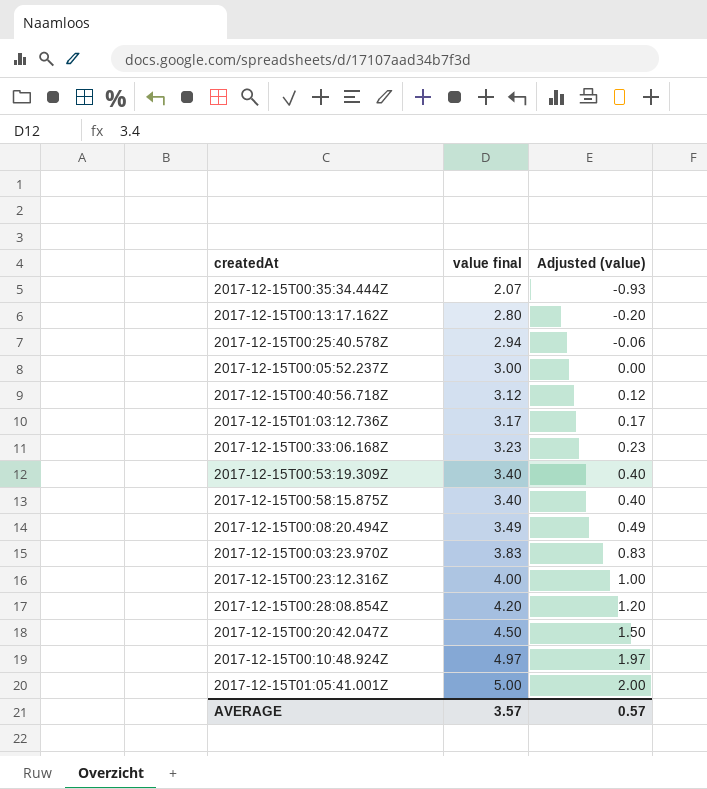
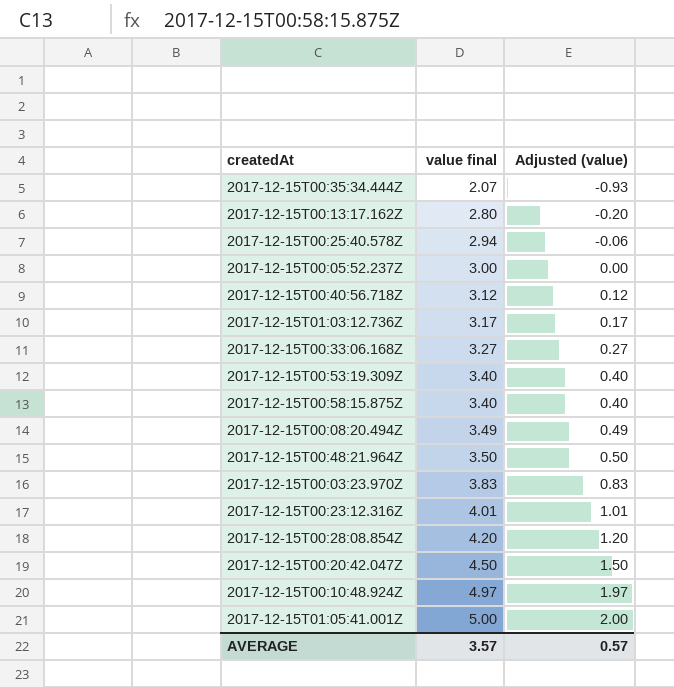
2017-12-15T00:33:06.168Z | value final: 3.23 -> 3.27
2017-12-15T00:33:06.168Z | Adjusted (value): 0.23 -> 0.27
row 2017-12-15T00:48:21.964Z: none -> 3.50 | 0.50
2017-12-15T00:23:12.316Z | value final: 4.00 -> 4.01
2017-12-15T00:23:12.316Z | Adjusted (value): 1.00 -> 1.01

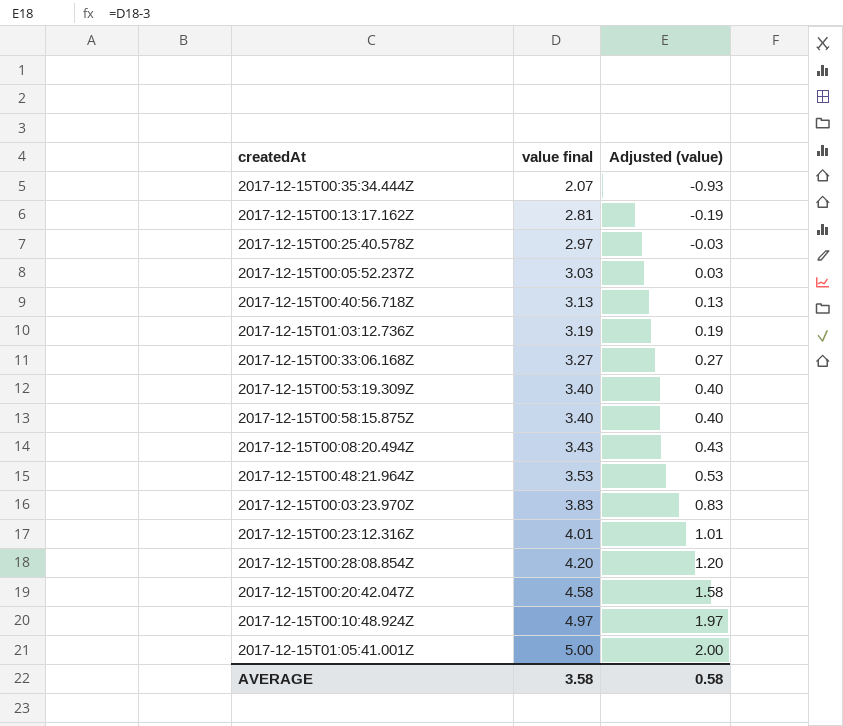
2017-12-15T00:13:17.162Z | value final: 2.80 -> 2.81
2017-12-15T00:13:17.162Z | Adjusted (value): -0.20 -> -0.19
2017-12-15T00:25:40.578Z | value final: 2.94 -> 2.97
2017-12-15T00:25:40.578Z | Adjusted (value): -0.06 -> -0.03
2017-12-15T00:05:52.237Z | value final: 3.00 -> 3.03
2017-12-15T00:05:52.237Z | Adjusted (value): 0.00 -> 0.03
2017-12-15T00:40:56.718Z | value final: 3.12 -> 3.13
2017-12-15T00:40:56.718Z | Adjusted (value): 0.12 -> 0.13
2017-12-15T01:03:12.736Z | value final: 3.17 -> 3.19
2017-12-15T01:03:12.736Z | Adjusted (value): 0.17 -> 0.19
2017-12-15T00:08:20.494Z | value final: 3.49 -> 3.43
2017-12-15T00:08:20.494Z | Adjusted (value): 0.49 -> 0.43
2017-12-15T00:48:21.964Z | value final: 3.50 -> 3.53
2017-12-15T00:48:21.964Z | Adjusted (value): 0.50 -> 0.53
2017-12-15T00:20:42.047Z | value final: 4.50 -> 4.58
2017-12-15T00:20:42.047Z | Adjusted (value): 1.50 -> 1.58
AVERAGE | value final: 3.57 -> 3.58
AVERAGE | Adjusted (value): 0.57 -> 0.58

